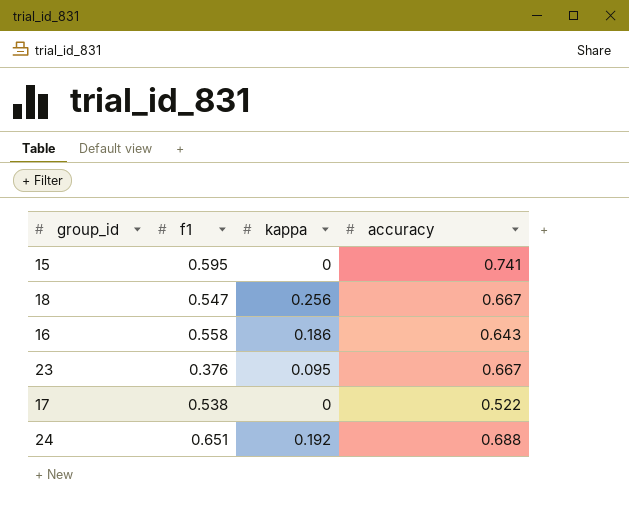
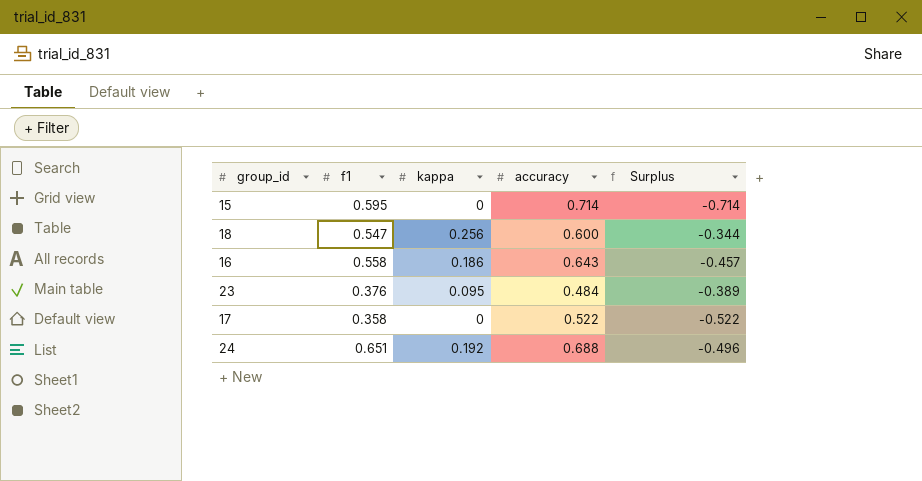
column Surplus | formula: none -> [kappa] - [accuracy]
15 | accuracy: 0.741 -> 0.714
18 | accuracy: 0.667 -> 0.600
23 | accuracy: 0.667 -> 0.484
17 | f1: 0.538 -> 0.358

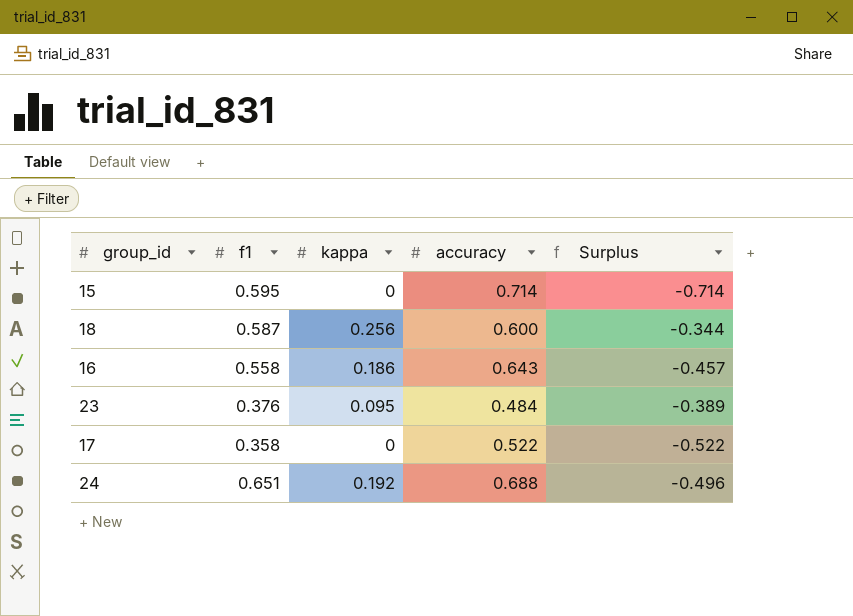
18 | f1: 0.547 -> 0.587

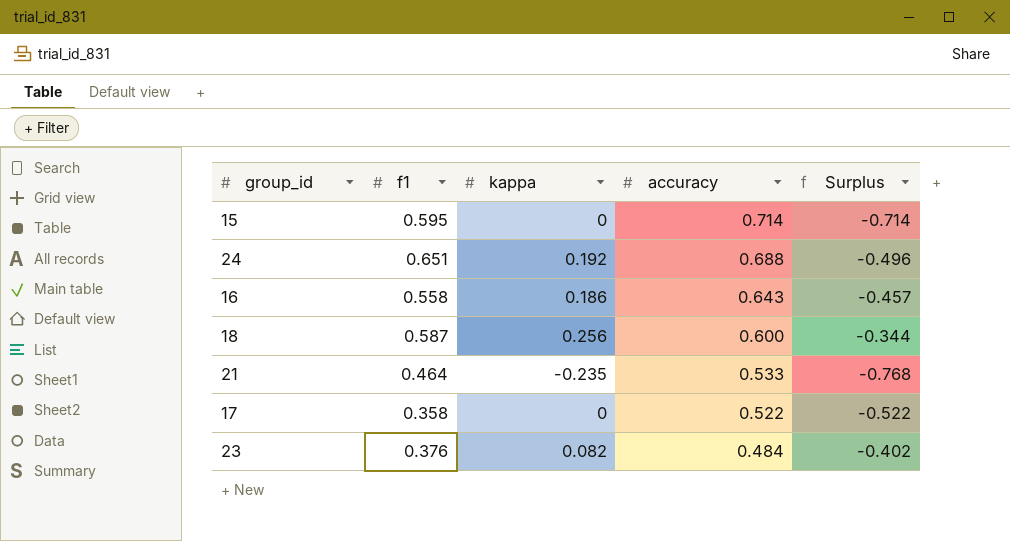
row order: none -> accuracy descending
row 21: none -> 0.464 | -0.235 | 0.533 | -0.768
23 | kappa: 0.095 -> 0.082
23 | Surplus: -0.389 -> -0.402

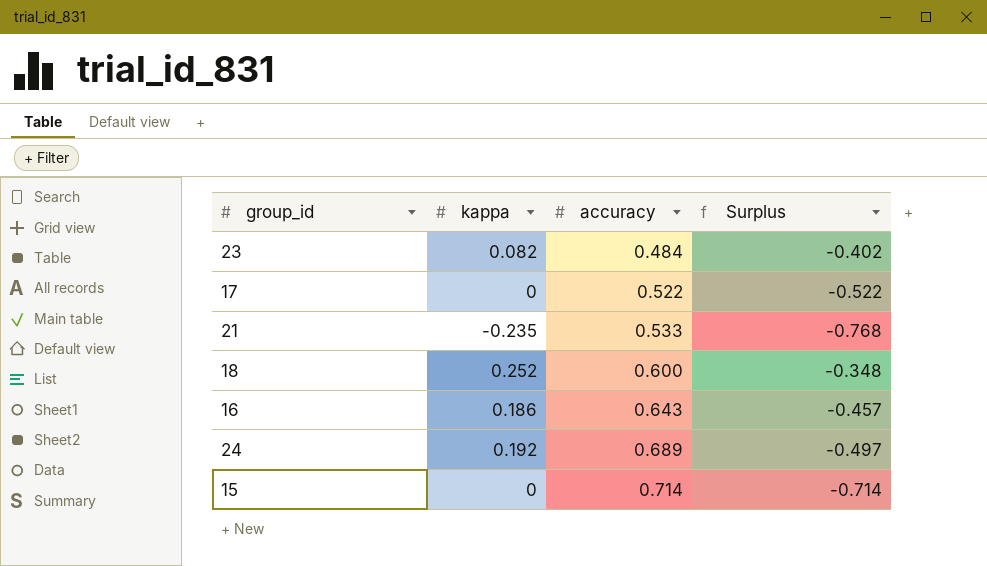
row order: accuracy descending -> accuracy ascending
column f1 | position: 2 -> none
18 | kappa: 0.256 -> 0.252
18 | Surplus: -0.344 -> -0.348
24 | accuracy: 0.688 -> 0.689
24 | Surplus: -0.496 -> -0.497

